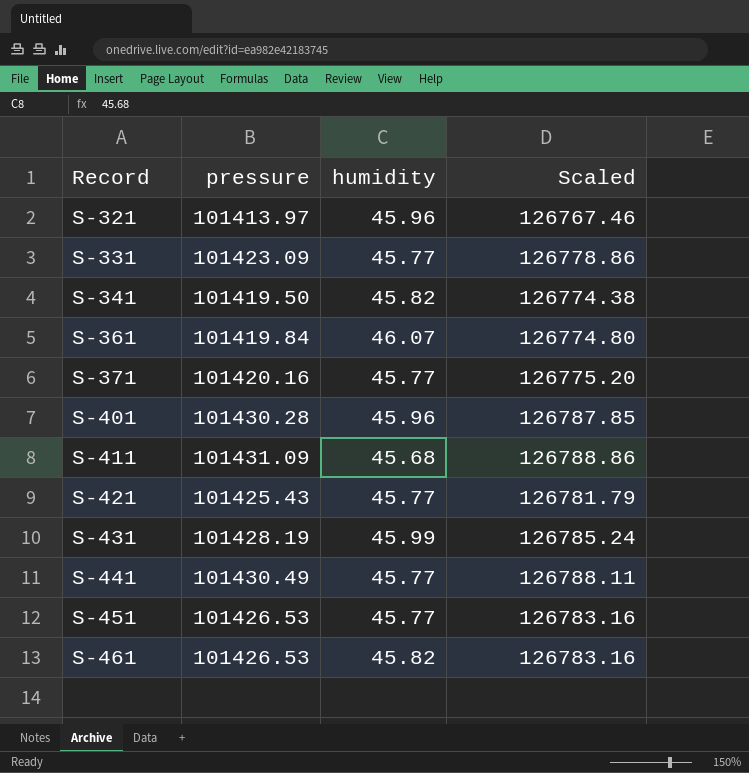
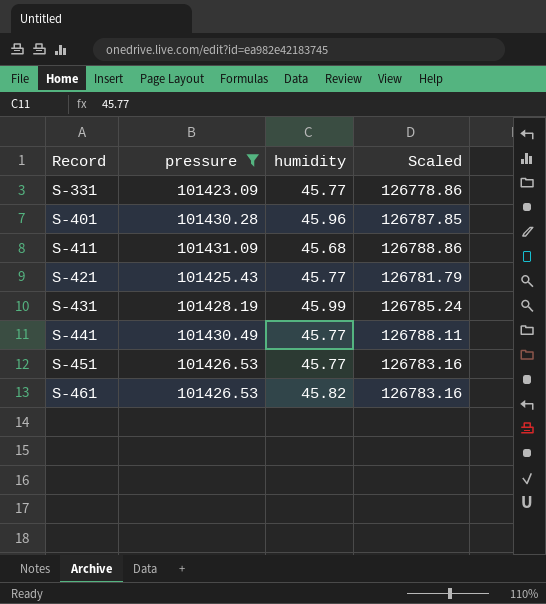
filter: none -> pressure >= 101423.09

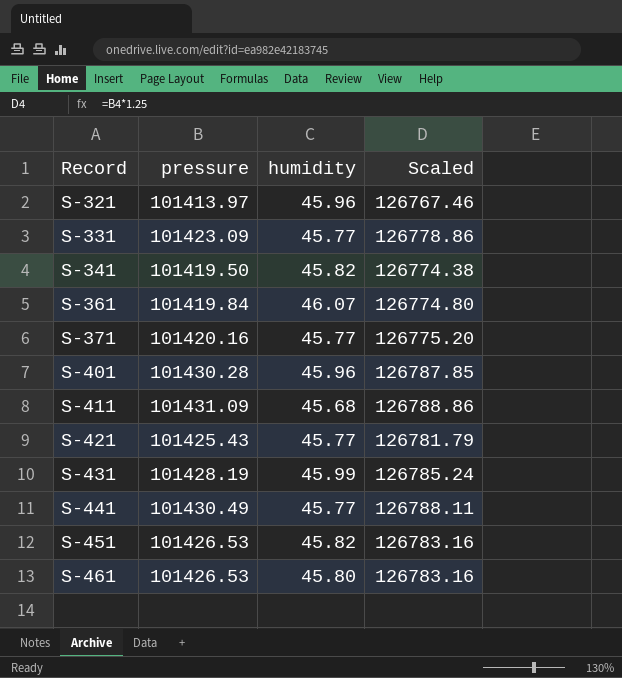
filter: pressure >= 101423.09 -> none
S-451 | humidity: 45.77 -> 45.82
S-461 | humidity: 45.82 -> 45.80

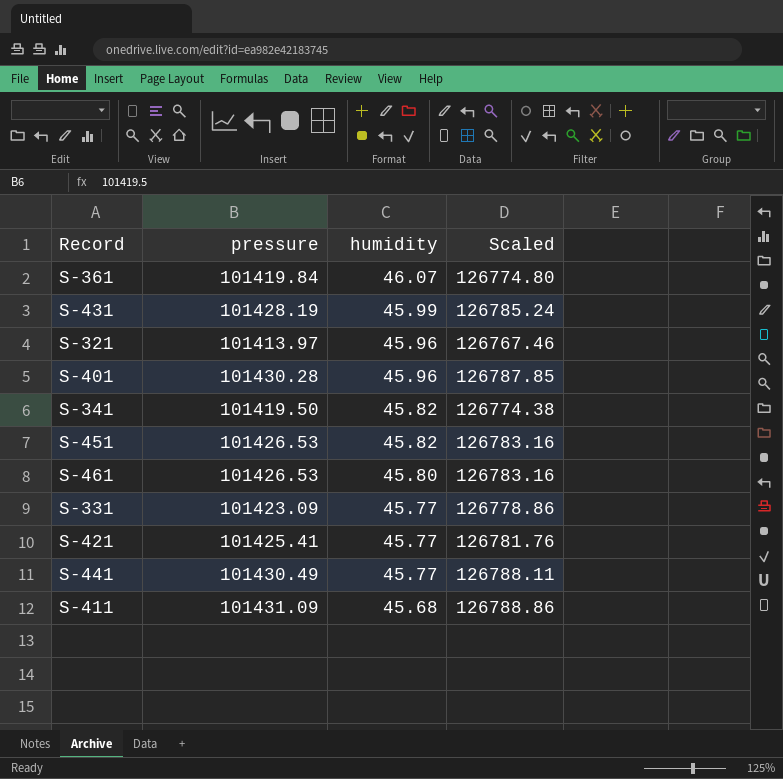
row order: Record ascending -> humidity descending
row S-371: 101420.16 | 45.77 | 126775.20 -> none
S-421 | pressure: 101425.43 -> 101425.41
S-421 | Scaled: 126781.79 -> 126781.76

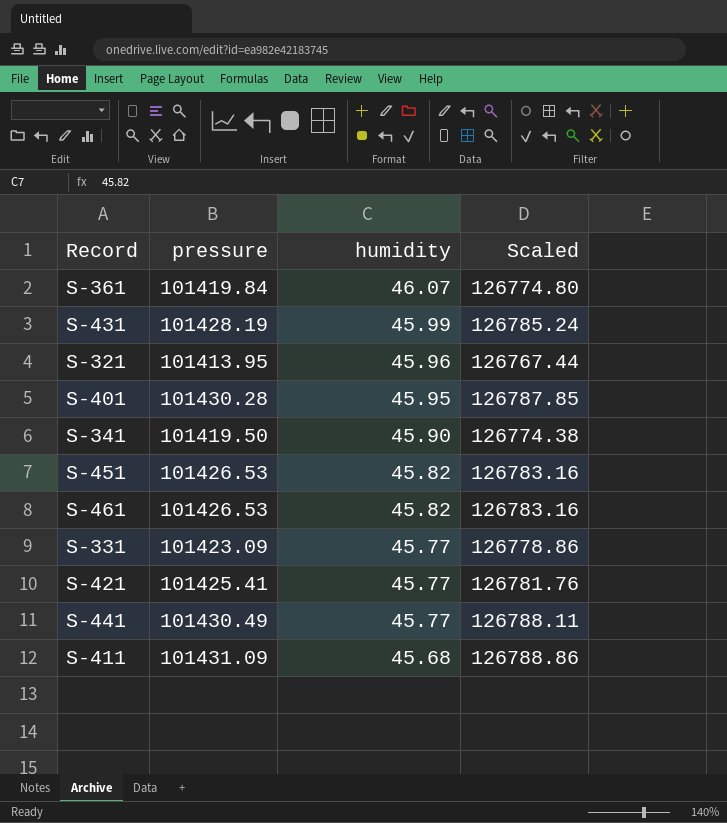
S-321 | pressure: 101413.97 -> 101413.95
S-321 | Scaled: 126767.46 -> 126767.44
S-401 | humidity: 45.96 -> 45.95
S-341 | humidity: 45.82 -> 45.90
S-461 | humidity: 45.80 -> 45.82

